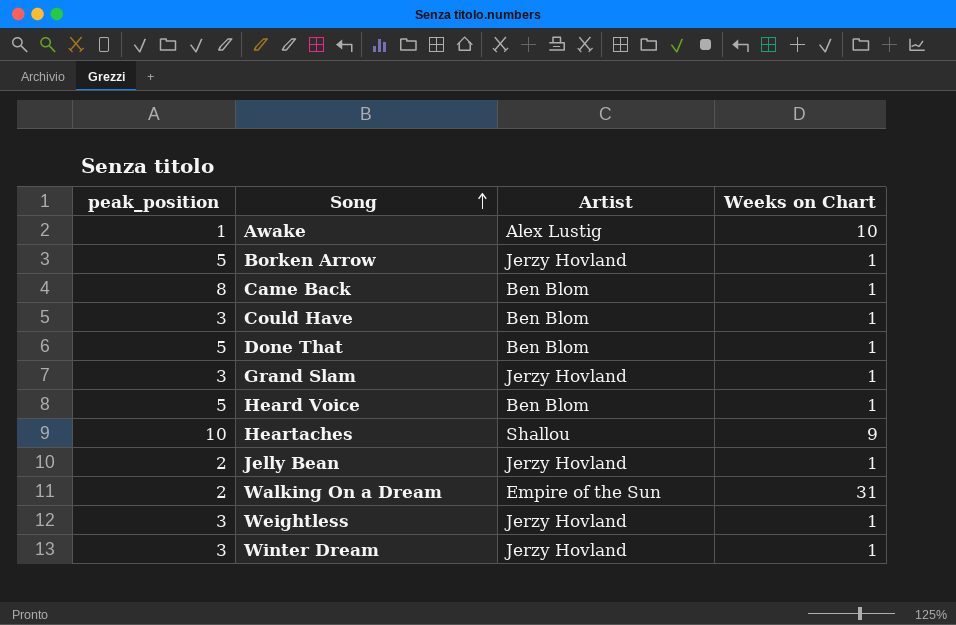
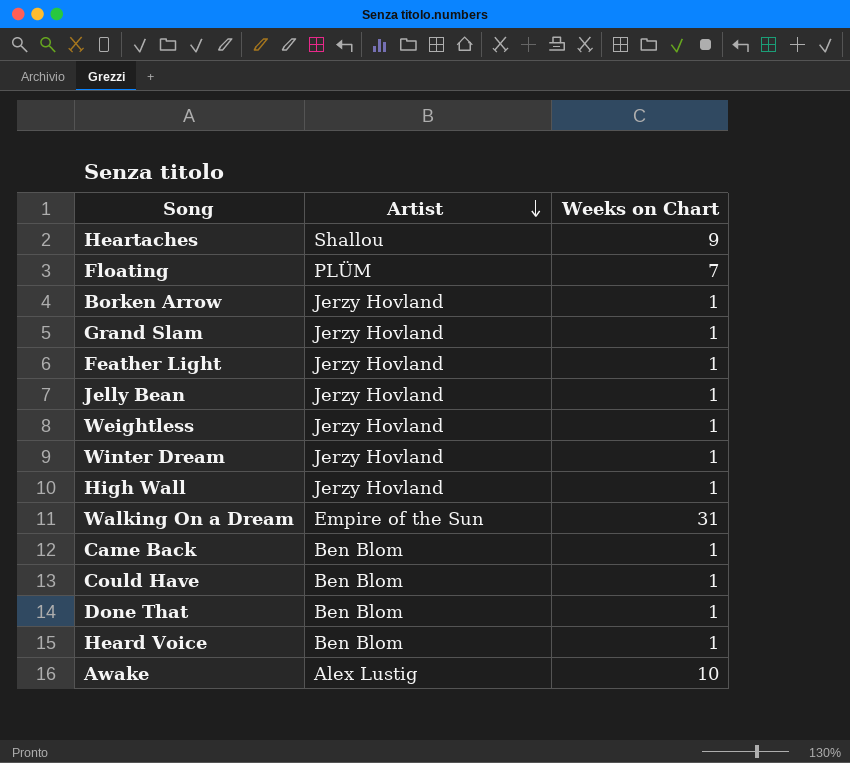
row order: Song ascending -> Artist descending
column peak_position | position: 1 -> none
row Floating: none -> PLÜM | 7
row Feather Light: none -> Jerzy Hovland | 1
row High Wall: none -> Jerzy Hovland | 1

